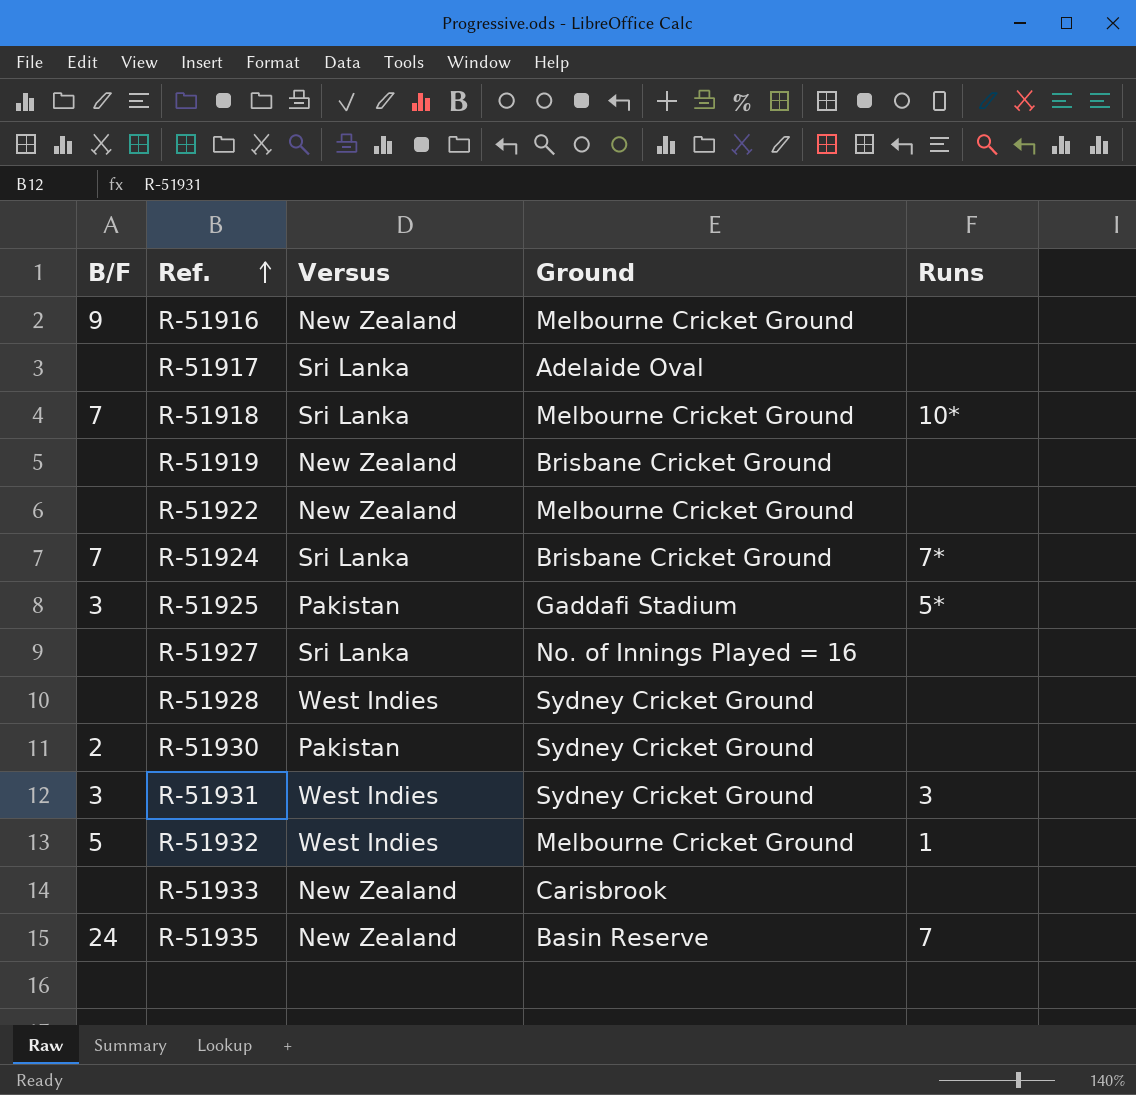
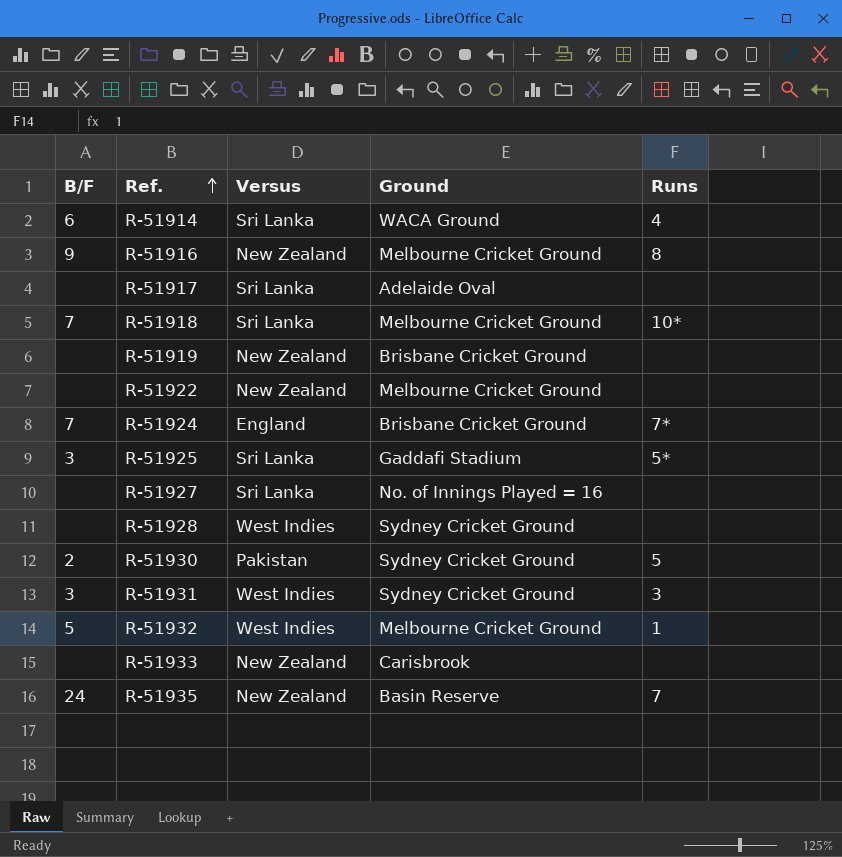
row R-51914: none -> 6 | Sri Lanka | WACA Ground | 4
R-51916 | Runs: none -> 8
R-51924 | Versus: Sri Lanka -> England
R-51925 | Versus: Pakistan -> Sri Lanka
R-51930 | Runs: none -> 5

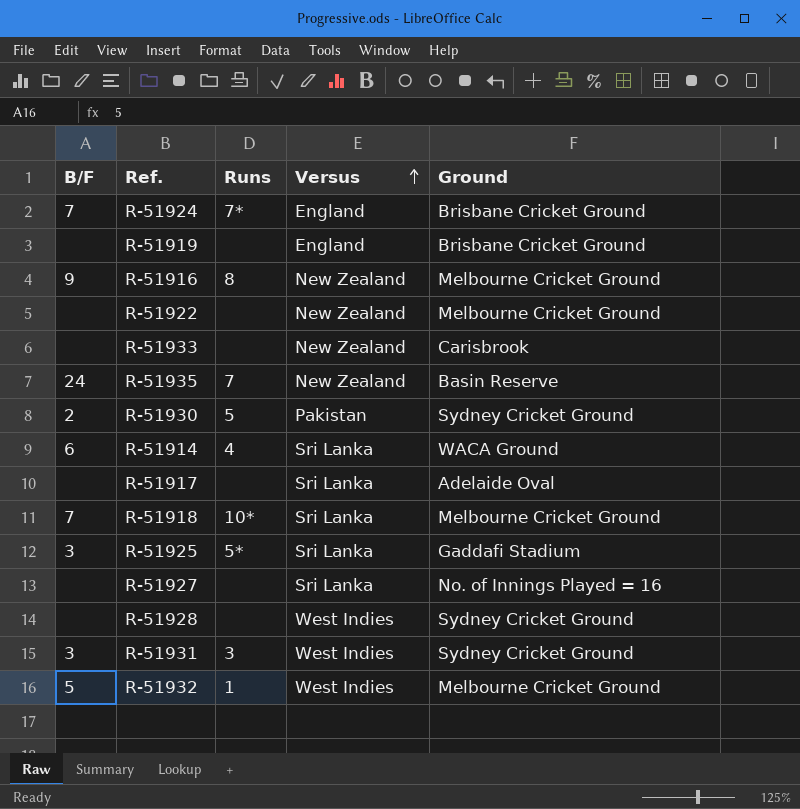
row order: Ref. ascending -> Versus ascending
column Runs | position: 5 -> 3
R-51919 | Versus: New Zealand -> England

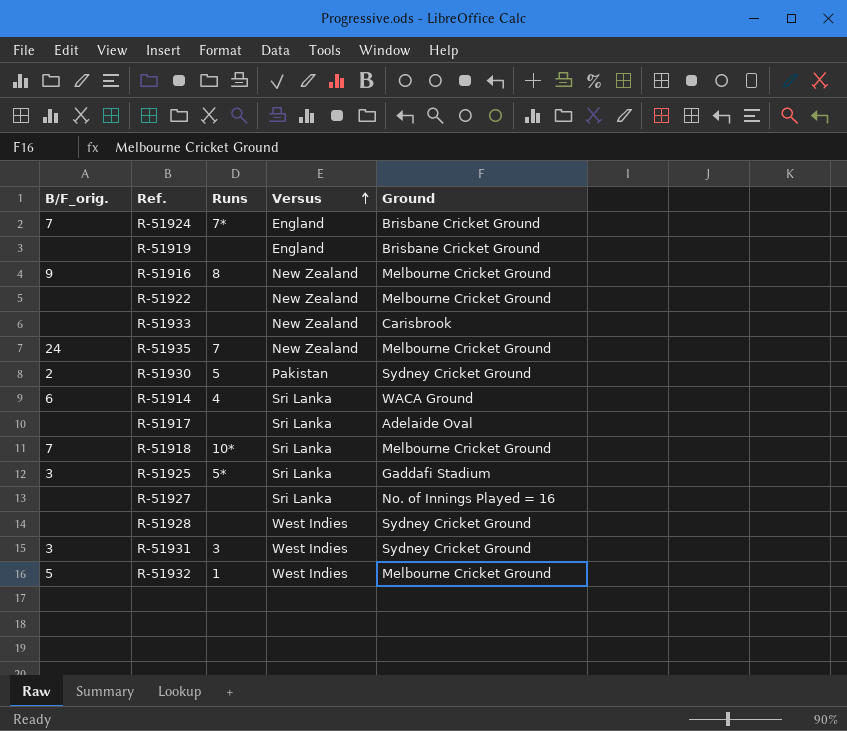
column name: B/F -> B/F_orig.
R-51935 | Ground: Basin Reserve -> Melbourne Cricket Ground

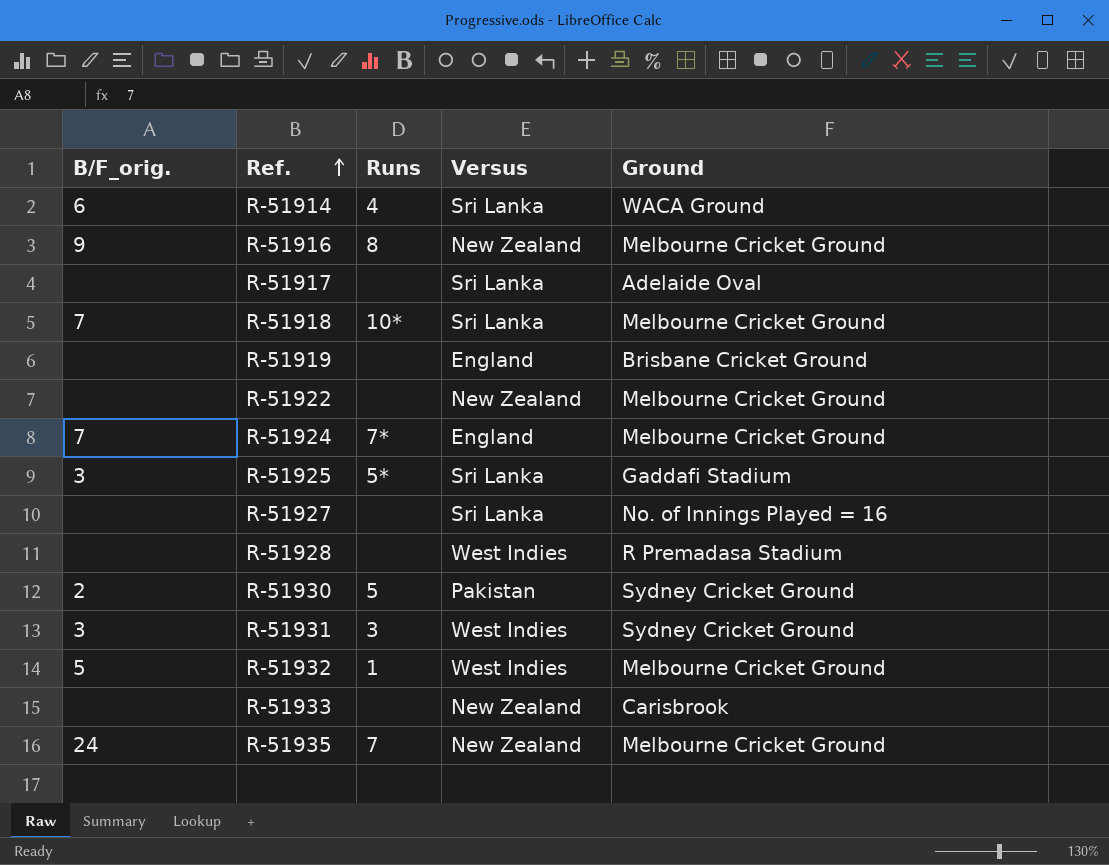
row order: Versus ascending -> Ref. ascending
R-51924 | Ground: Brisbane Cricket Ground -> Melbourne Cricket Ground
R-51928 | Ground: Sydney Cricket Ground -> R Premadasa Stadium

